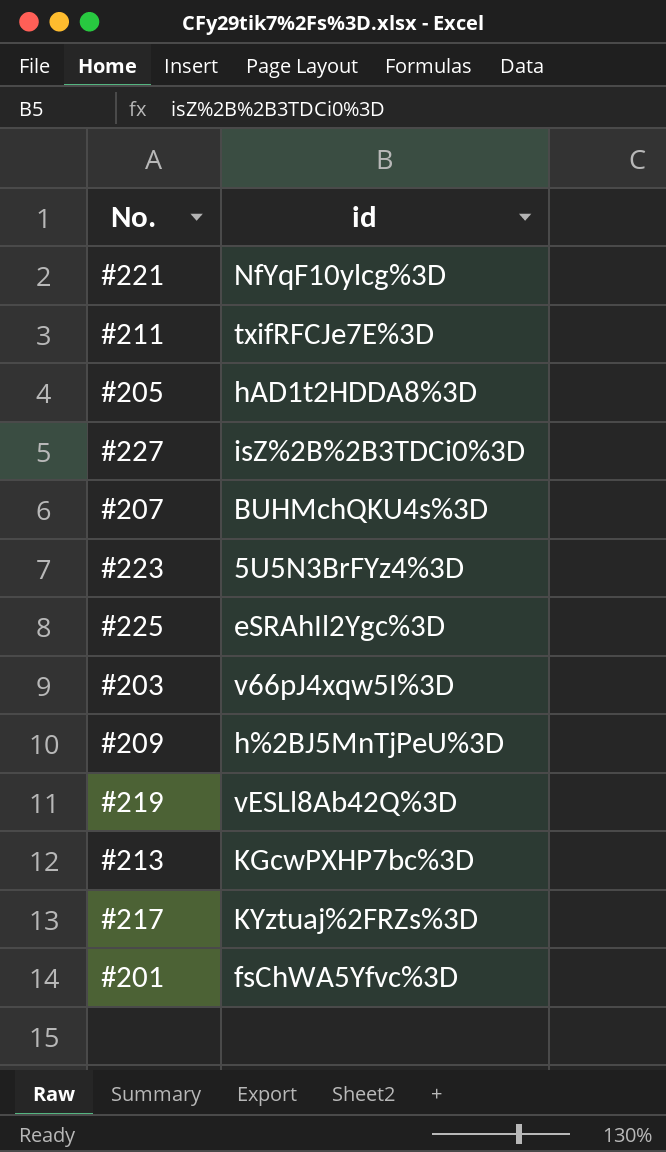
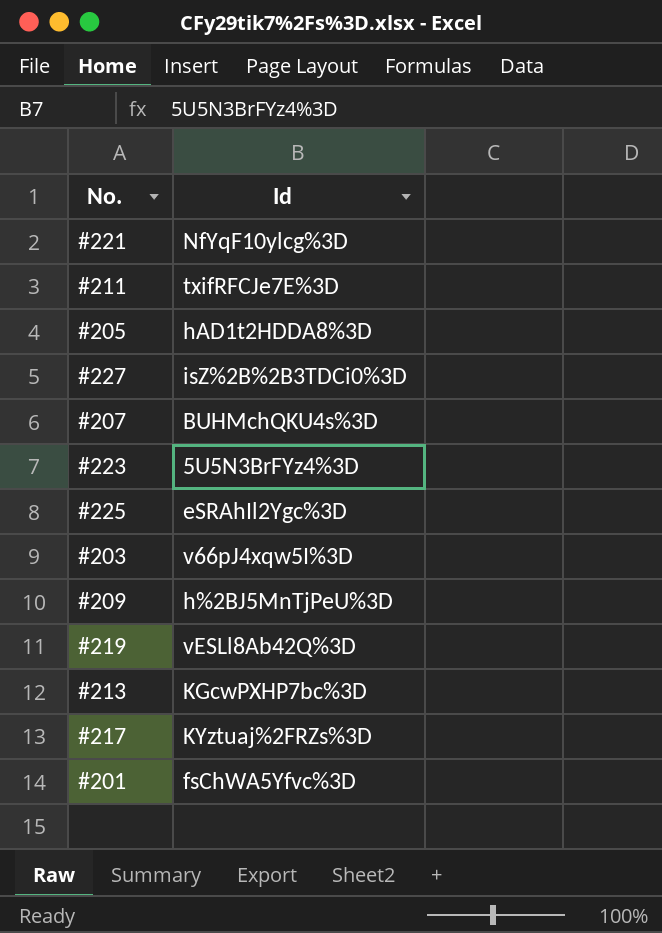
column name: id -> Id

